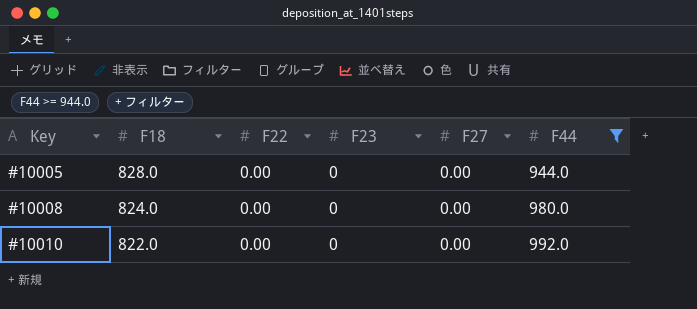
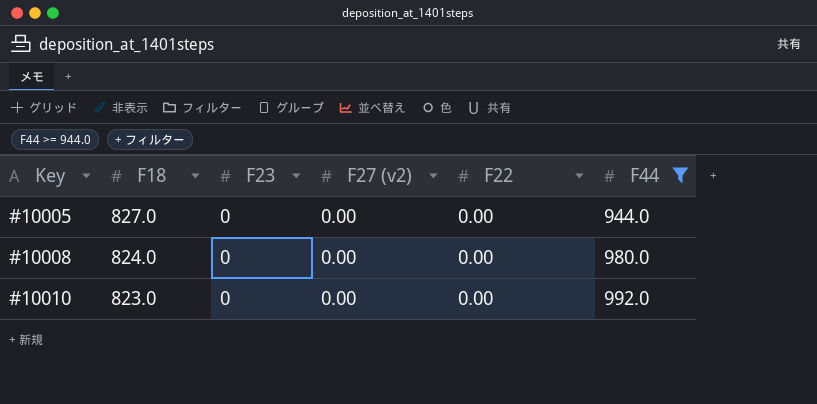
column name: F27 -> F27 (v2)
column F22 | position: 3 -> 5
#10005 | F18: 828.0 -> 827.0
#10010 | F18: 822.0 -> 823.0

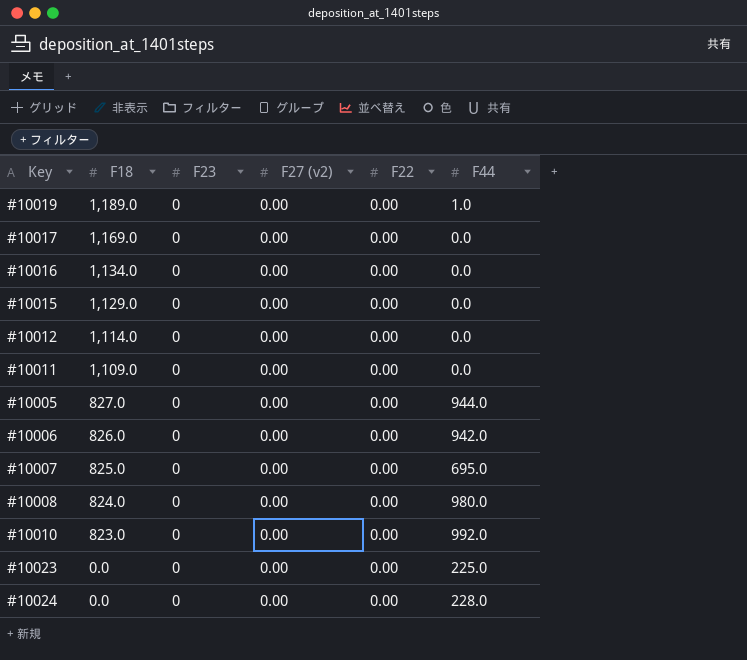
filter: F44 >= 944.0 -> none

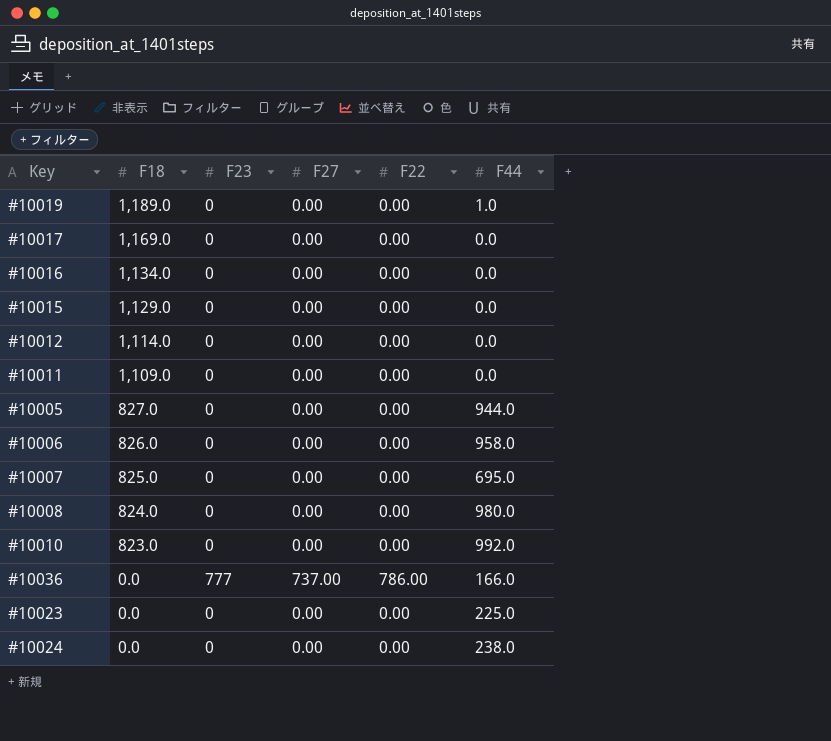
column name: F27 (v2) -> F27
#10006 | F44: 942.0 -> 958.0
row #10036: none -> 0.0 | 777 | 737.00 | 786.00 | 166.0
#10024 | F44: 228.0 -> 238.0

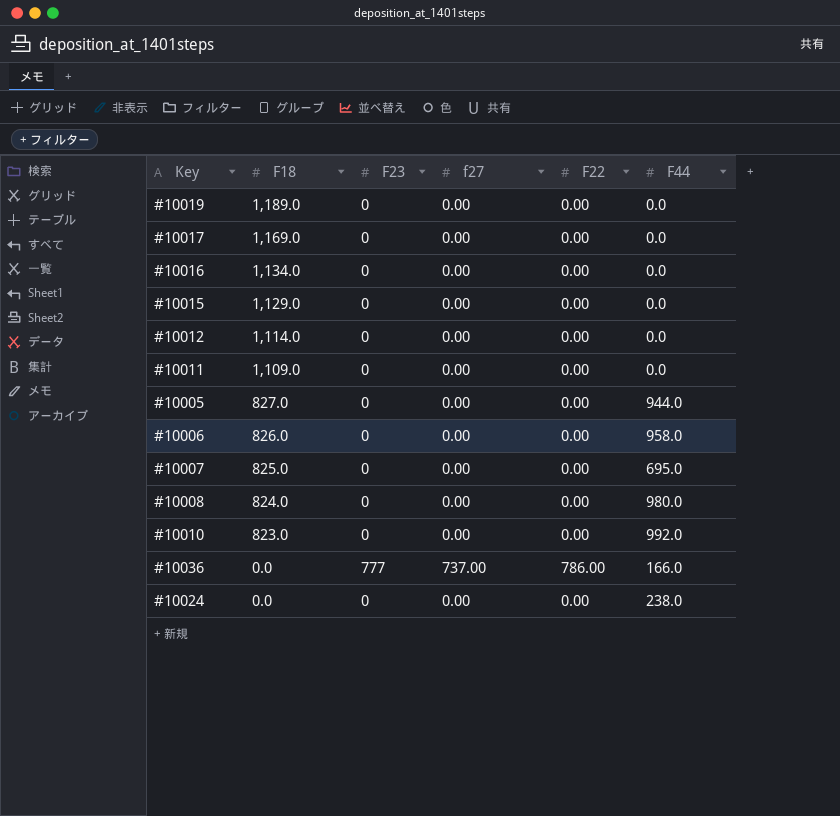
column name: F27 -> f27
row #10023: 0.0 | 0 | 0.00 | 0.00 | 225.0 -> none
#10019 | F44: 1.0 -> 0.0

